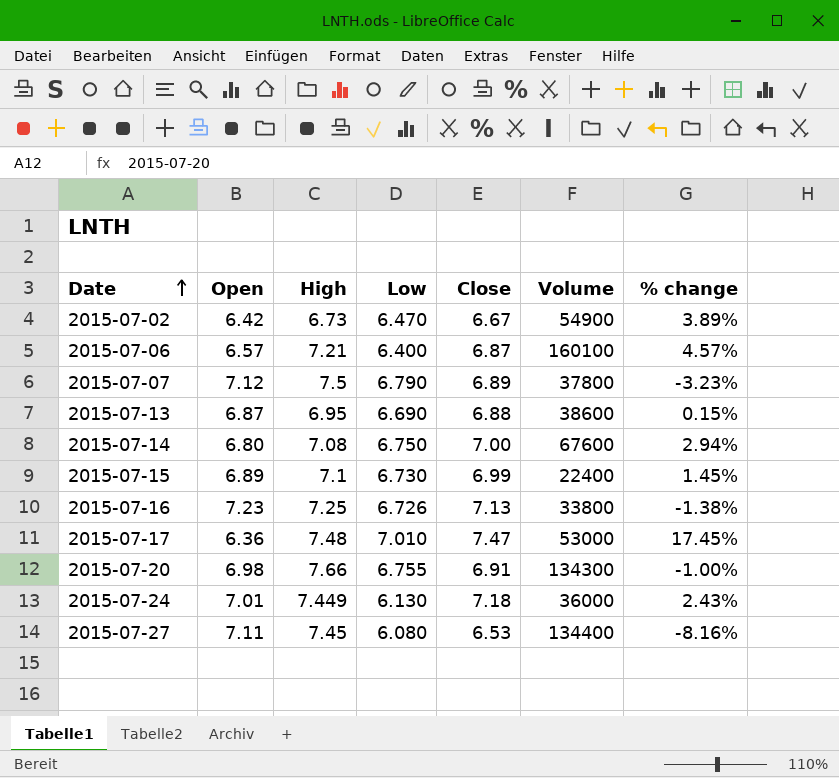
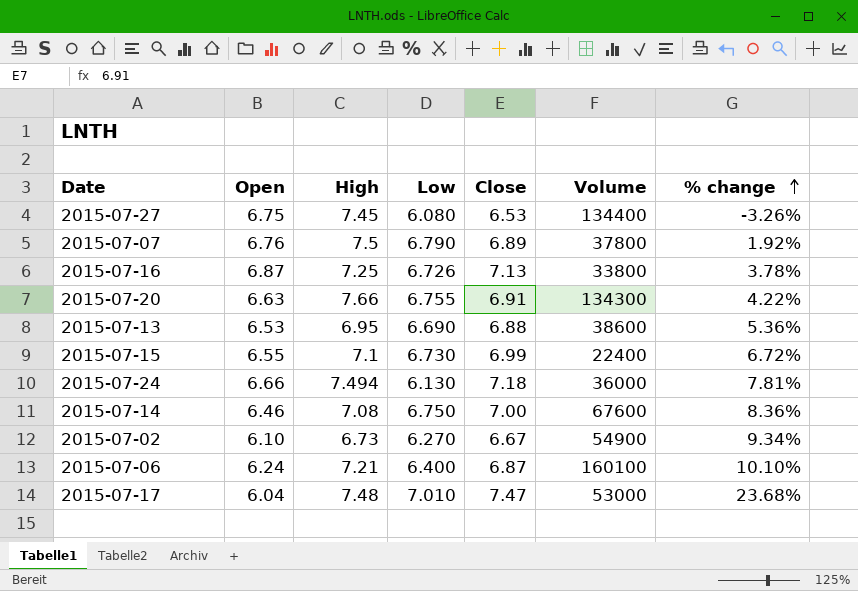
row order: Date ascending -> % change ascending
2015-07-27 | Open: 7.11 -> 6.75
2015-07-27 | % change: -8.16% -> -3.26%
2015-07-07 | Open: 7.12 -> 6.76
2015-07-07 | % change: -3.23% -> 1.92%
2015-07-16 | Open: 7.23 -> 6.87
2015-07-16 | % change: -1.38% -> 3.78%
2015-07-20 | Open: 6.98 -> 6.63
2015-07-20 | % change: -1.00% -> 4.22%
2015-07-13 | Open: 6.87 -> 6.53
2015-07-13 | % change: 0.15% -> 5.36%
2015-07-15 | Open: 6.89 -> 6.55
2015-07-15 | % change: 1.45% -> 6.72%
2015-07-24 | Open: 7.01 -> 6.66
2015-07-24 | High: 7.449 -> 7.494
2015-07-24 | % change: 2.43% -> 7.81%
2015-07-14 | Open: 6.80 -> 6.46
2015-07-14 | % change: 2.94% -> 8.36%
2015-07-02 | Open: 6.42 -> 6.10
2015-07-02 | Low: 6.470 -> 6.270
2015-07-02 | % change: 3.89% -> 9.34%
2015-07-06 | Open: 6.57 -> 6.24
2015-07-06 | % change: 4.57% -> 10.10%
2015-07-17 | Open: 6.36 -> 6.04
2015-07-17 | % change: 17.45% -> 23.68%

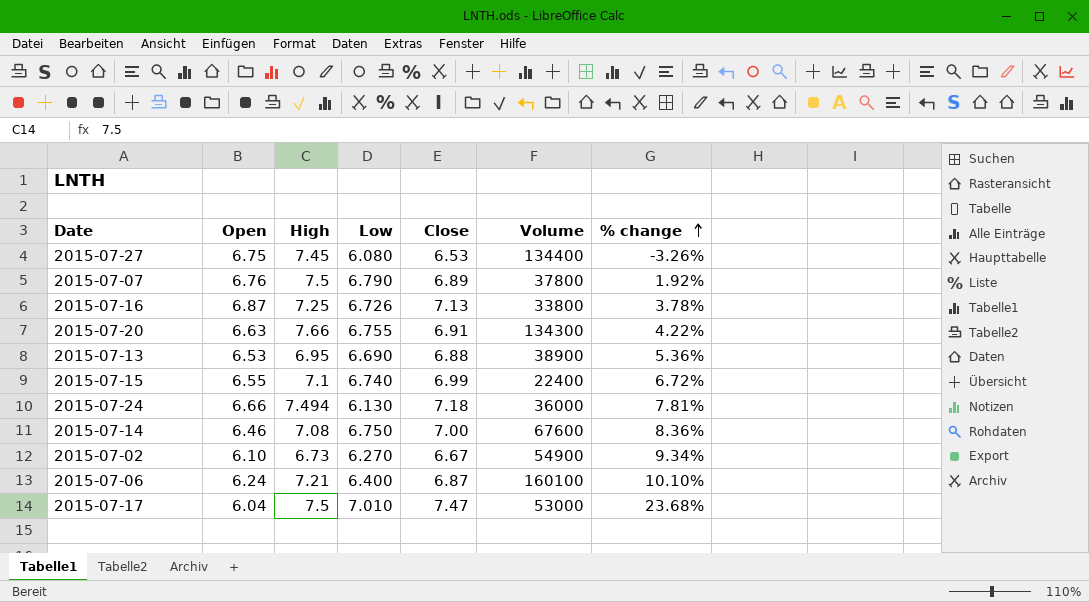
2015-07-13 | Volume: 38600 -> 38900
2015-07-15 | Low: 6.730 -> 6.740
2015-07-17 | High: 7.48 -> 7.5

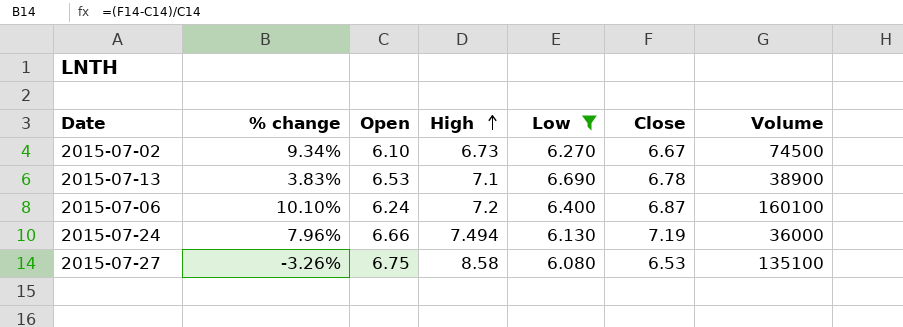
filter: none -> Low <= 6.690
row order: % change ascending -> High ascending
column % change | position: 7 -> 2
2015-07-02 | Volume: 54900 -> 74500
2015-07-13 | % change: 5.36% -> 3.83%
2015-07-13 | High: 6.95 -> 7.1
2015-07-13 | Close: 6.88 -> 6.78
2015-07-06 | High: 7.21 -> 7.2
2015-07-24 | % change: 7.81% -> 7.96%
2015-07-24 | Close: 7.18 -> 7.19
2015-07-27 | High: 7.45 -> 8.58
2015-07-27 | Volume: 134400 -> 135100

